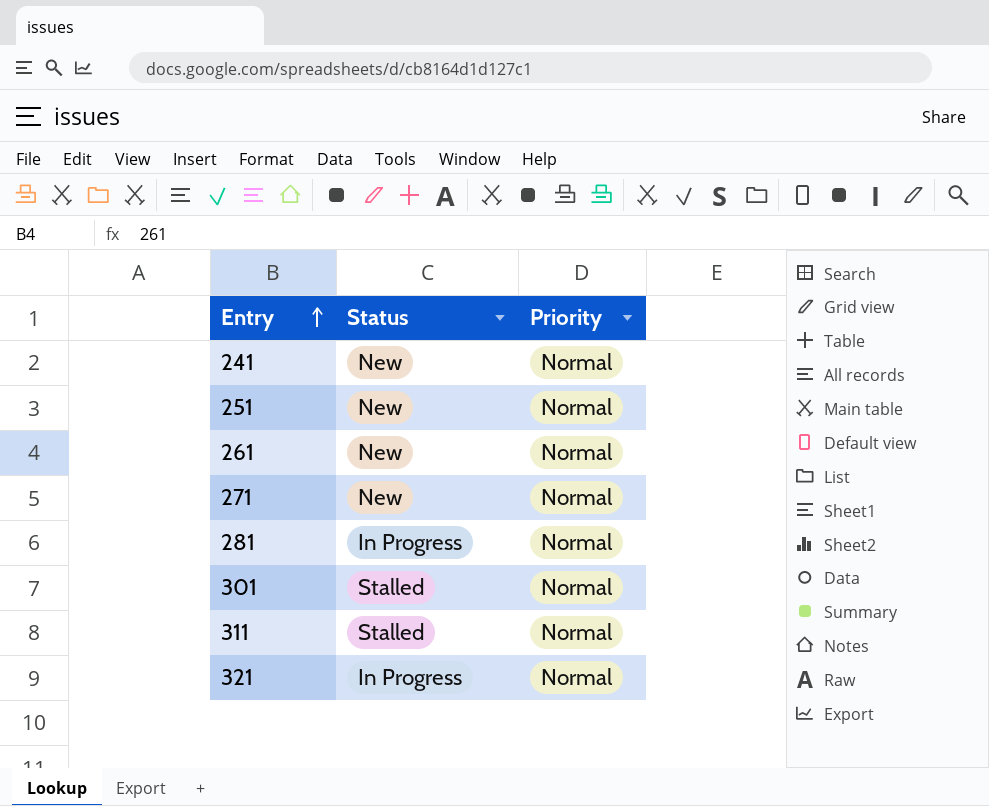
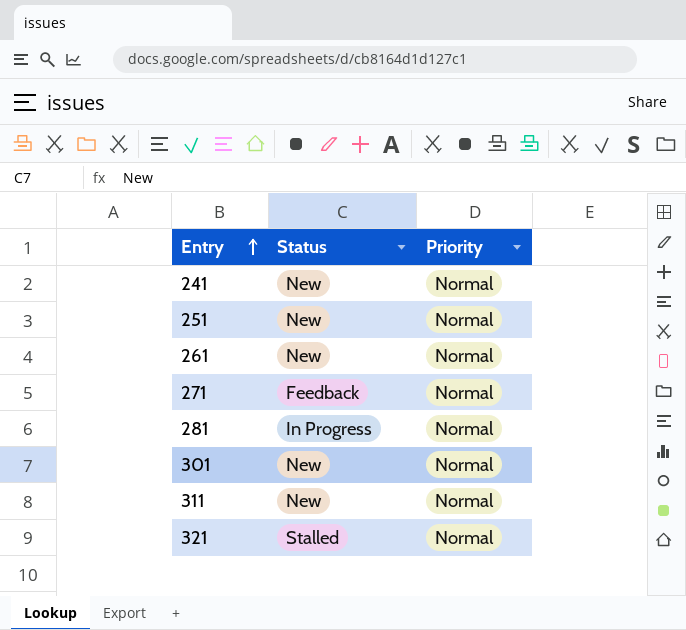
271 | Status: New -> Feedback
301 | Status: Stalled -> New
311 | Status: Stalled -> New
321 | Status: In Progress -> Stalled

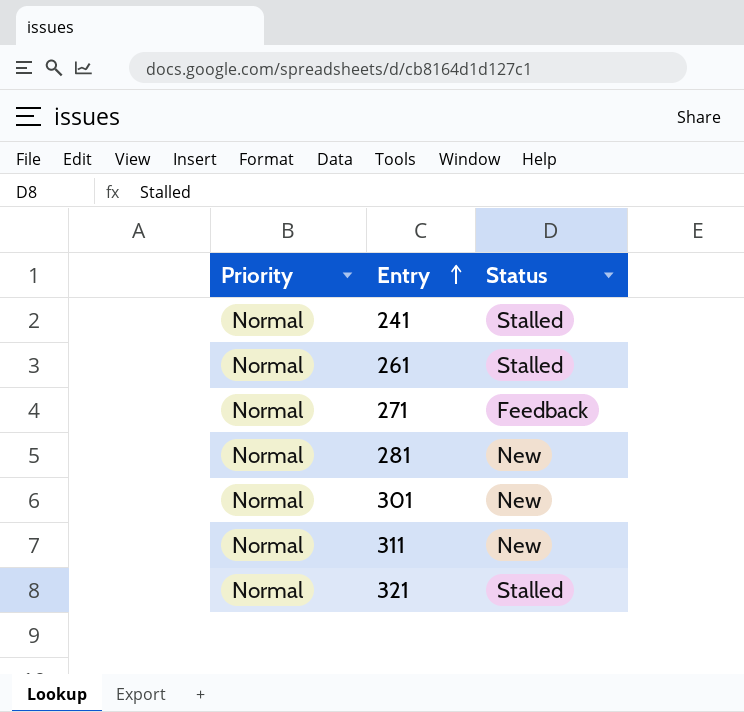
column Priority | position: 3 -> 1
row 251: New | Normal -> none
241 | Status: New -> Stalled
261 | Status: New -> Stalled
281 | Status: In Progress -> New

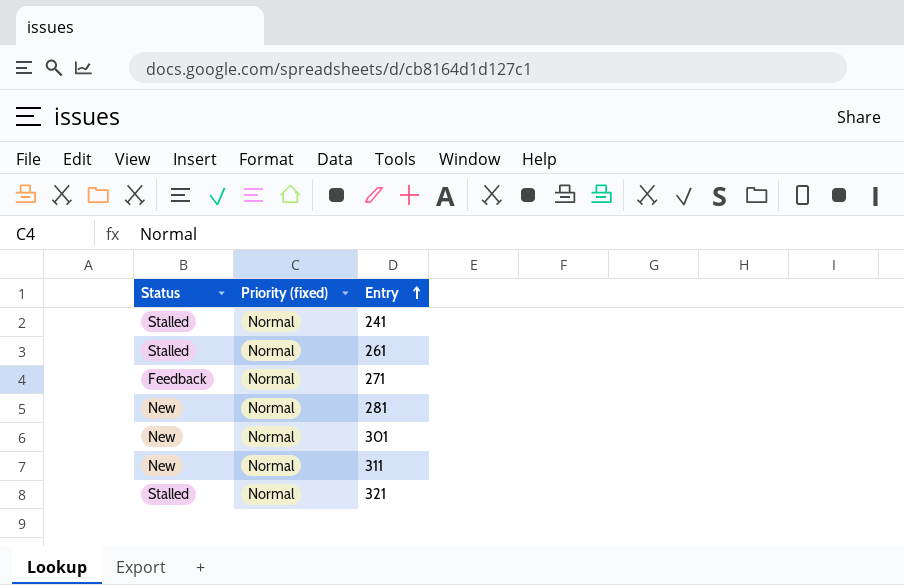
column Status | position: 3 -> 1
column name: Priority -> Priority (fixed)

